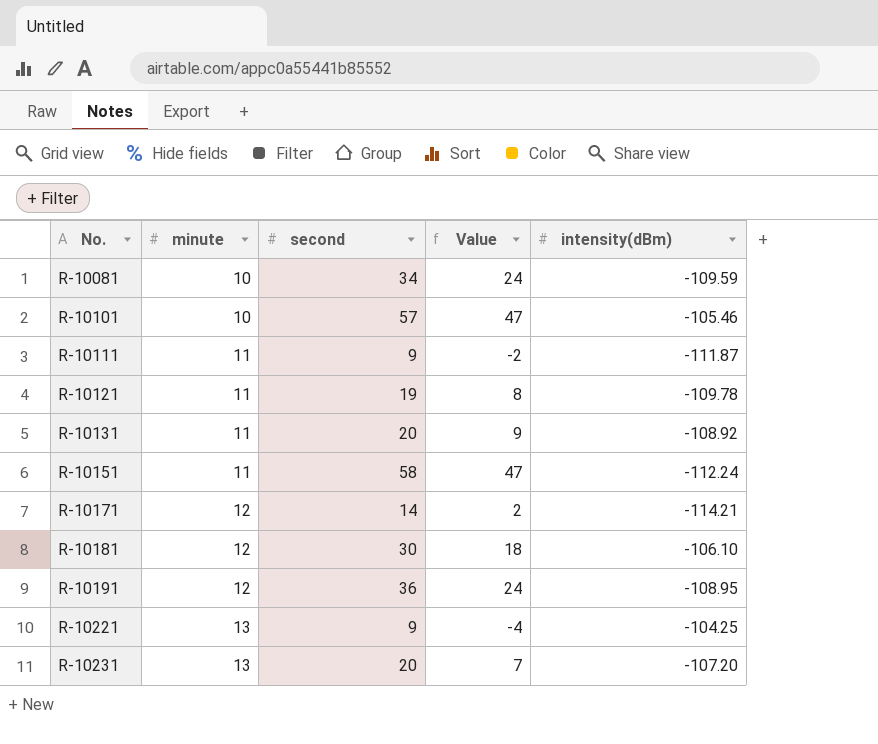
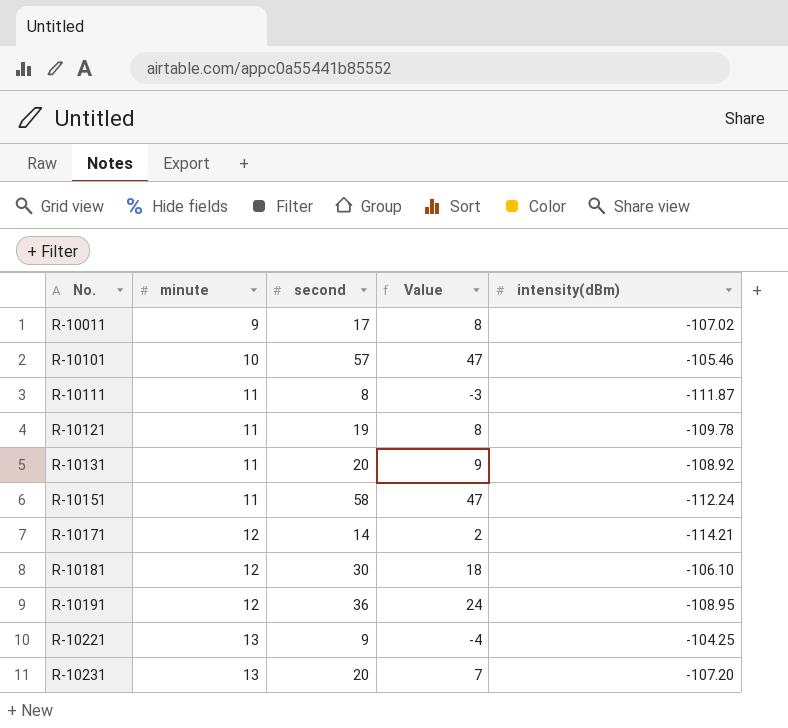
row R-10081: 10 | 34 | 24 | -109.59 -> none
row R-10011: none -> 9 | 17 | 8 | -107.02
R-10111 | second: 9 -> 8
R-10111 | Value: -2 -> -3

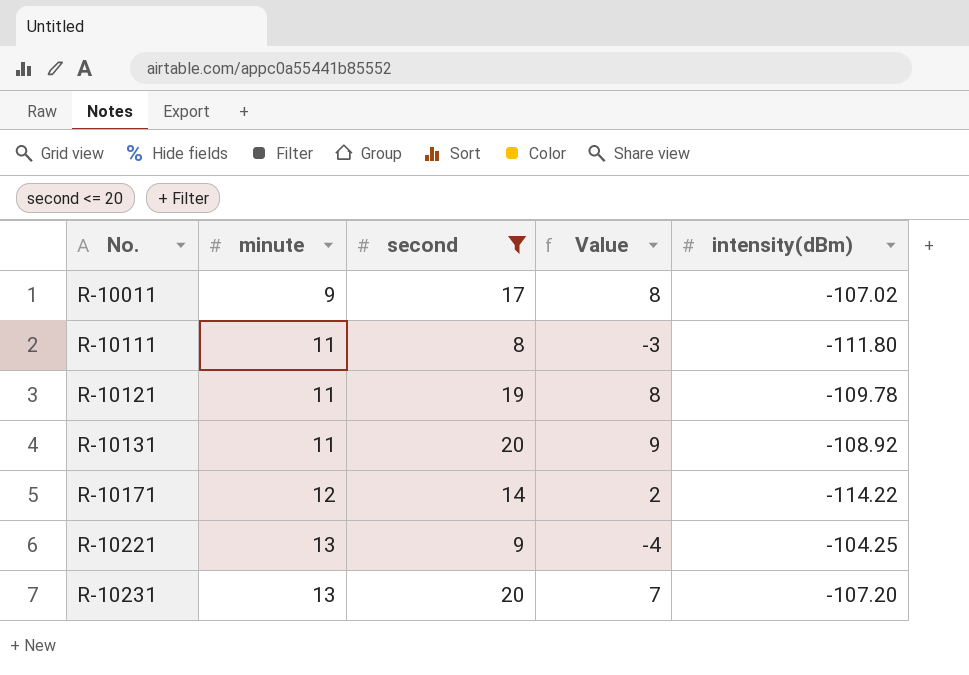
filter: none -> second <= 20
R-10111 | intensity(dBm): -111.87 -> -111.80
R-10171 | intensity(dBm): -114.21 -> -114.22

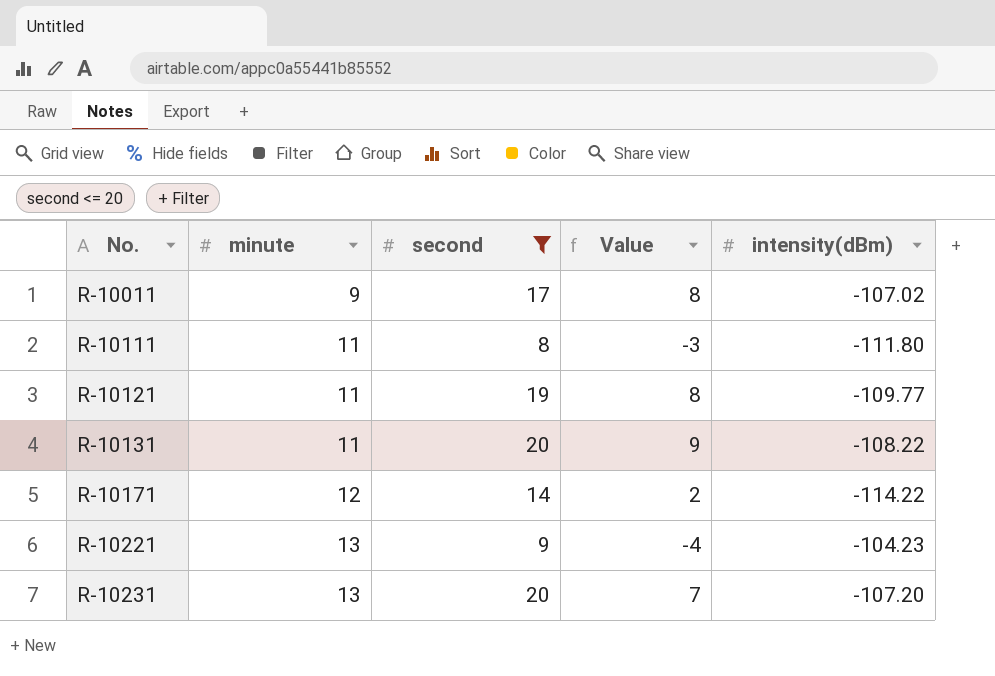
R-10121 | intensity(dBm): -109.78 -> -109.77
R-10131 | intensity(dBm): -108.92 -> -108.22
R-10221 | intensity(dBm): -104.25 -> -104.23

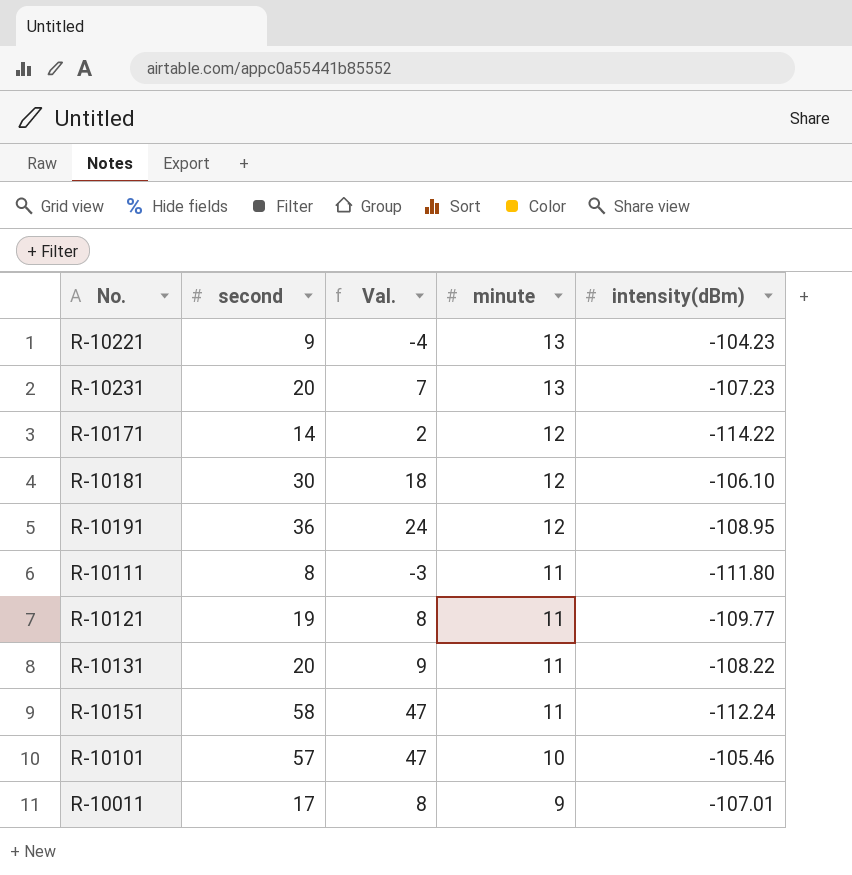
filter: second <= 20 -> none
row order: No. ascending -> minute descending
column name: Value -> Val.
column minute | position: 2 -> 4
R-10231 | intensity(dBm): -107.20 -> -107.23
R-10011 | intensity(dBm): -107.02 -> -107.01

